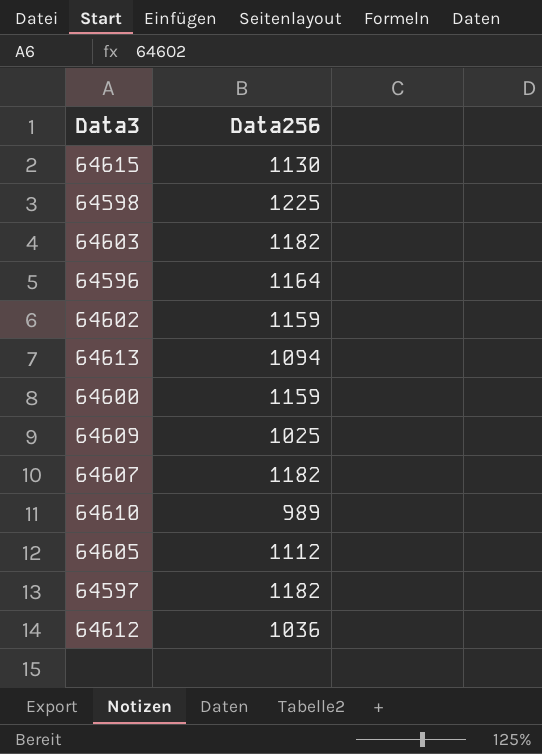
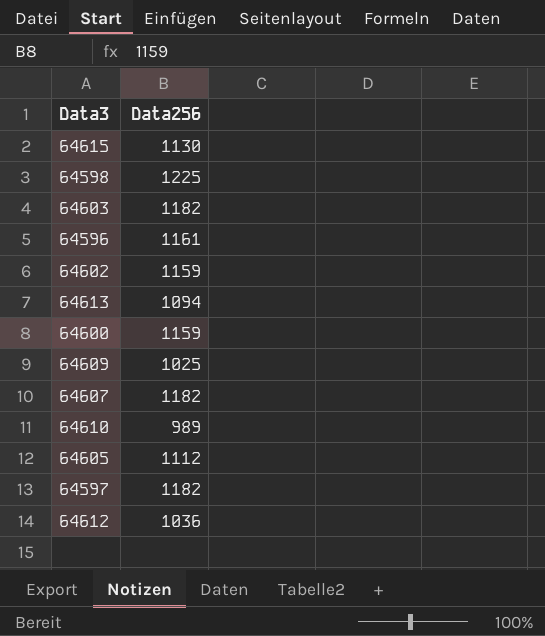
64596 | Data256: 1164 -> 1161

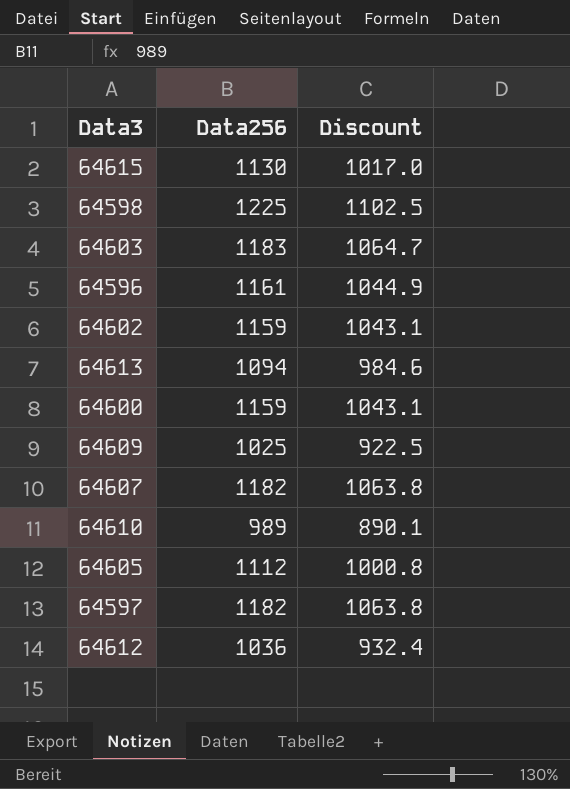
column Discount | formula: none -> [Data256] * 0.9
64603 | Data256: 1182 -> 1183

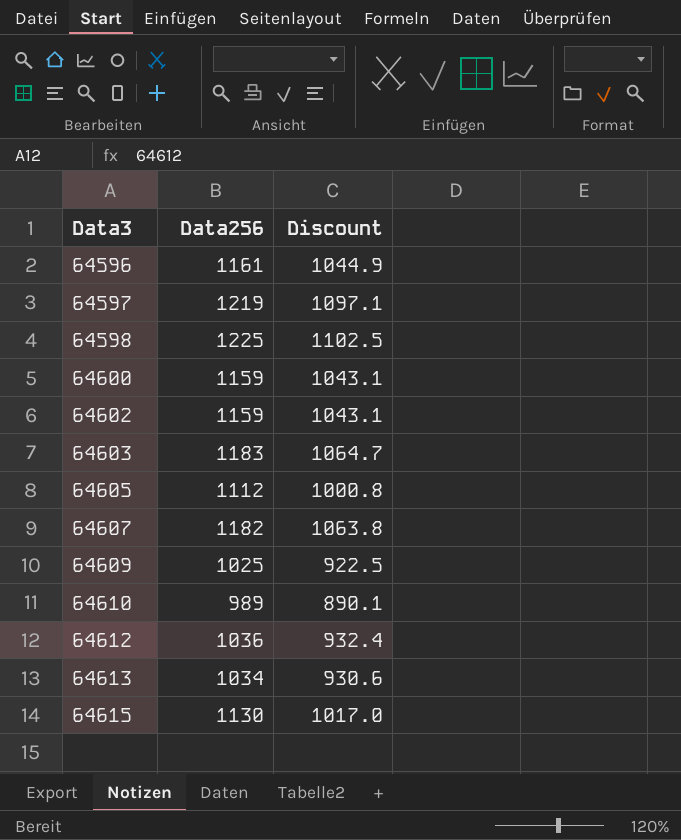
row order: none -> Data3 ascending
64597 | Data256: 1182 -> 1219
64597 | Discount: 1063.8 -> 1097.1
64613 | Data256: 1094 -> 1034
64613 | Discount: 984.6 -> 930.6

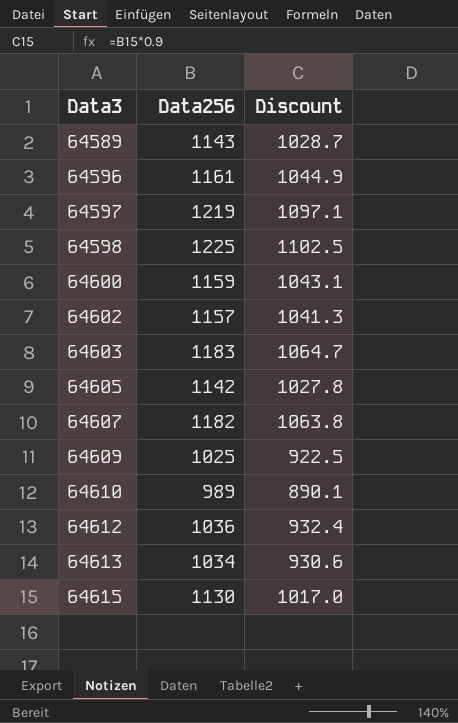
row 64589: none -> 1143 | 1028.7
64602 | Data256: 1159 -> 1157
64602 | Discount: 1043.1 -> 1041.3
64605 | Data256: 1112 -> 1142
64605 | Discount: 1000.8 -> 1027.8

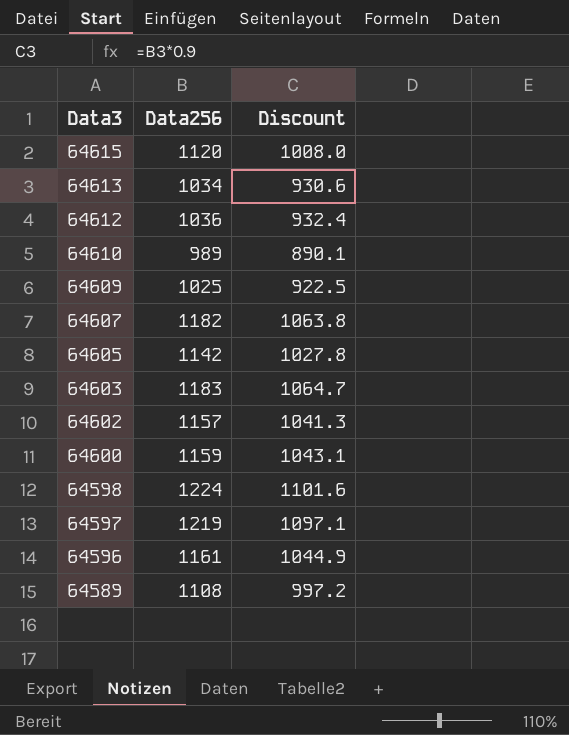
row order: Data3 ascending -> Data3 descending
64615 | Data256: 1130 -> 1120
64615 | Discount: 1017.0 -> 1008.0
64598 | Data256: 1225 -> 1224
64598 | Discount: 1102.5 -> 1101.6
64589 | Data256: 1143 -> 1108
64589 | Discount: 1028.7 -> 997.2

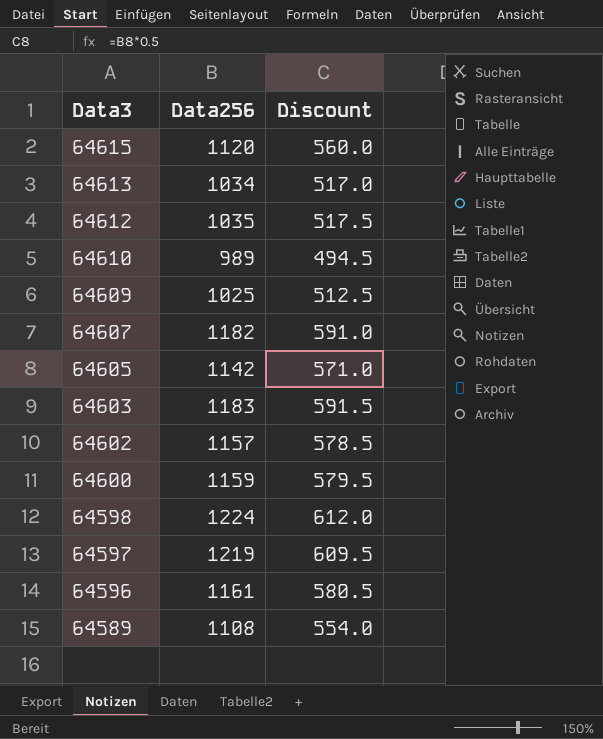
column Discount | formula: [Data256] * 0.9 -> [Data256] * 0.5
64612 | Data256: 1036 -> 1035

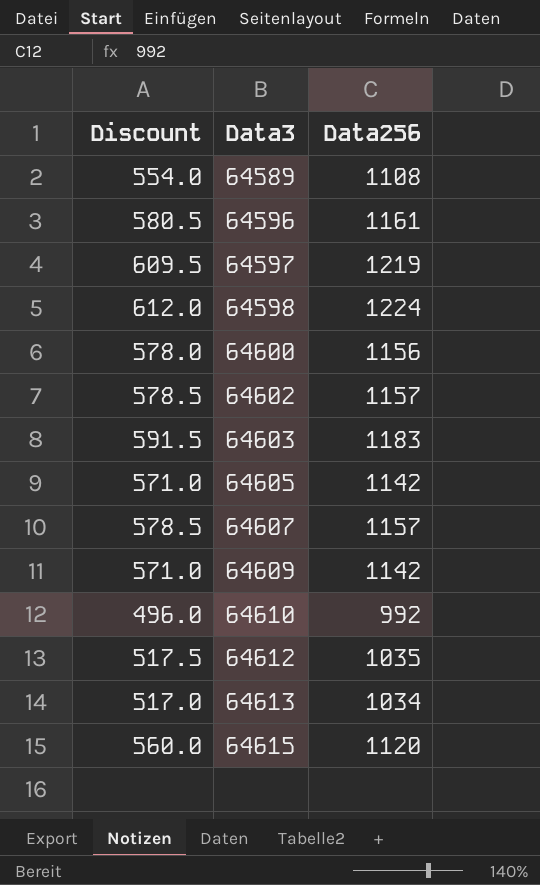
row order: Data3 descending -> Data3 ascending
column Discount | position: 3 -> 1
64600 | Discount: 579.5 -> 578.0
64600 | Data256: 1159 -> 1156
64607 | Discount: 591.0 -> 578.5
64607 | Data256: 1182 -> 1157
64609 | Discount: 512.5 -> 571.0
64609 | Data256: 1025 -> 1142
64610 | Discount: 494.5 -> 496.0
64610 | Data256: 989 -> 992

